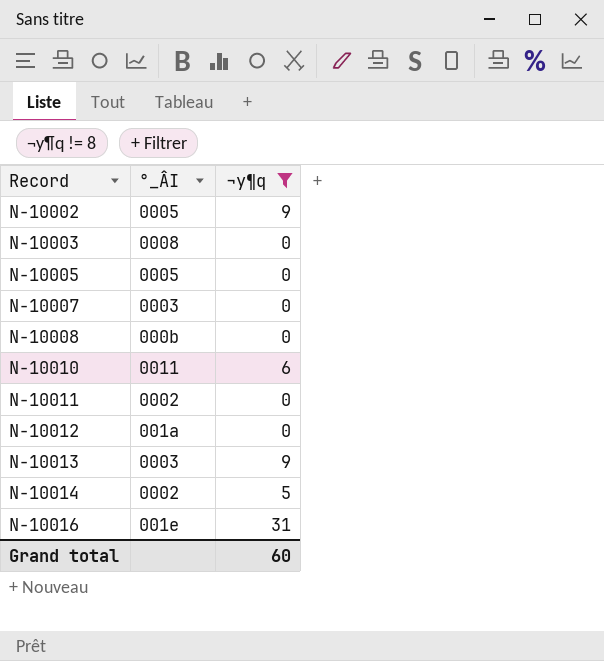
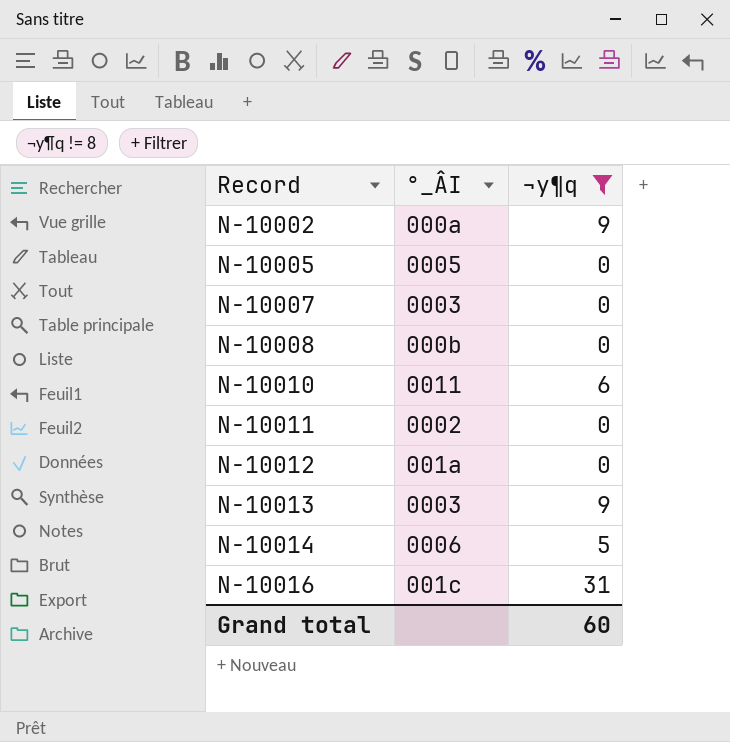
row N-10003: 0008 | 0 -> none
N-10002 | °_ÂI: 0005 -> 000a
N-10014 | °_ÂI: 0002 -> 0006
N-10016 | °_ÂI: 001e -> 001c

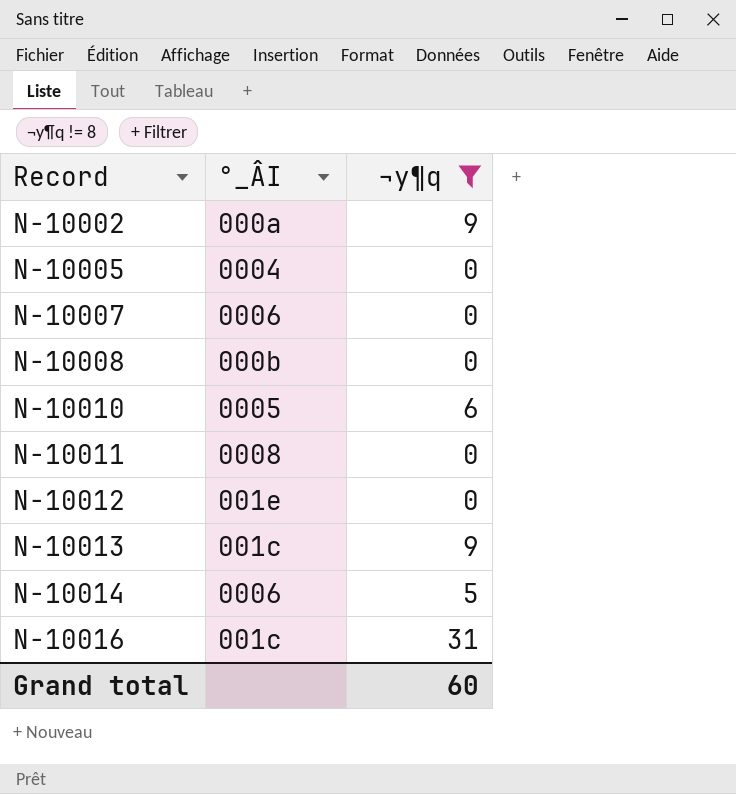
N-10005 | °_ÂI: 0005 -> 0004
N-10007 | °_ÂI: 0003 -> 0006
N-10010 | °_ÂI: 0011 -> 0005
N-10011 | °_ÂI: 0002 -> 0008
N-10012 | °_ÂI: 001a -> 001e
N-10013 | °_ÂI: 0003 -> 001c

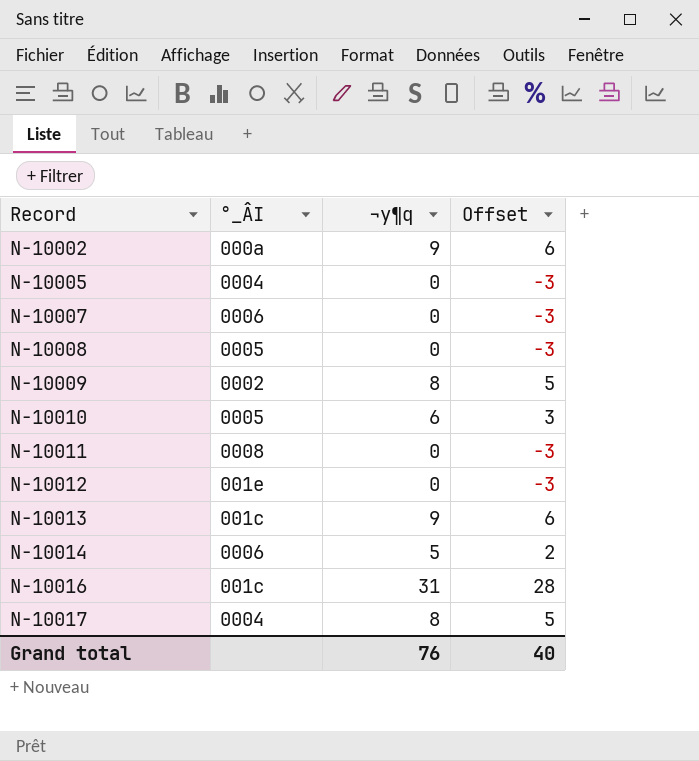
filter: ¬y¶q != 8 -> none
column Offset | formula: none -> [¬y¶q] - 3
N-10008 | °_ÂI: 000b -> 0005
Grand total | ¬y¶q: 60 -> 76

